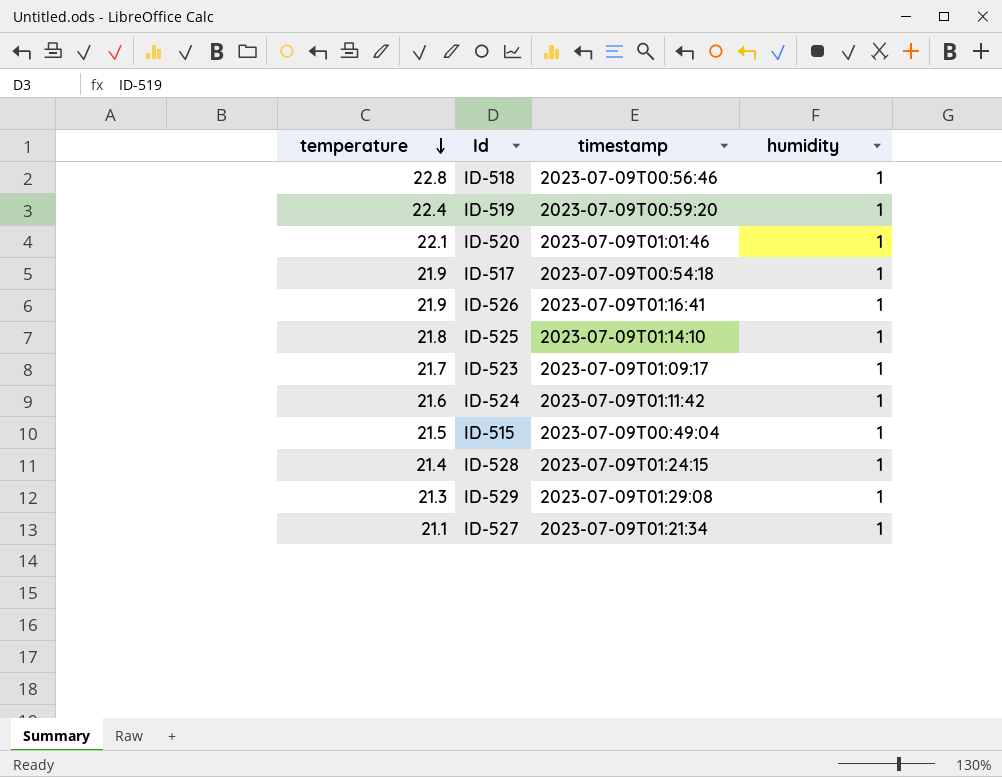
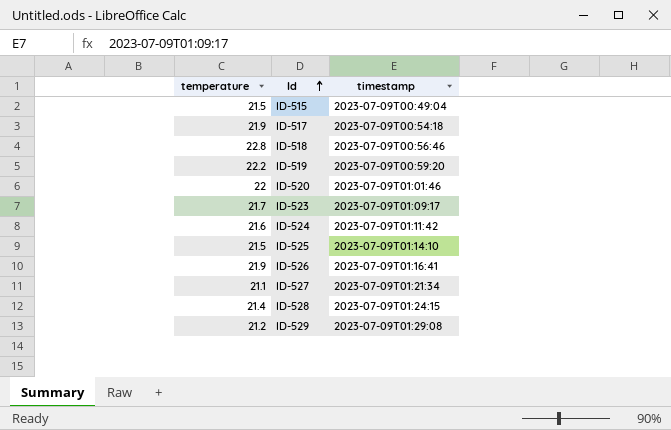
row order: temperature descending -> Id ascending
column humidity | position: 4 -> none
ID-519 | temperature: 22.4 -> 22.2
ID-520 | temperature: 22.1 -> 22
ID-525 | temperature: 21.8 -> 21.5
ID-529 | temperature: 21.3 -> 21.2

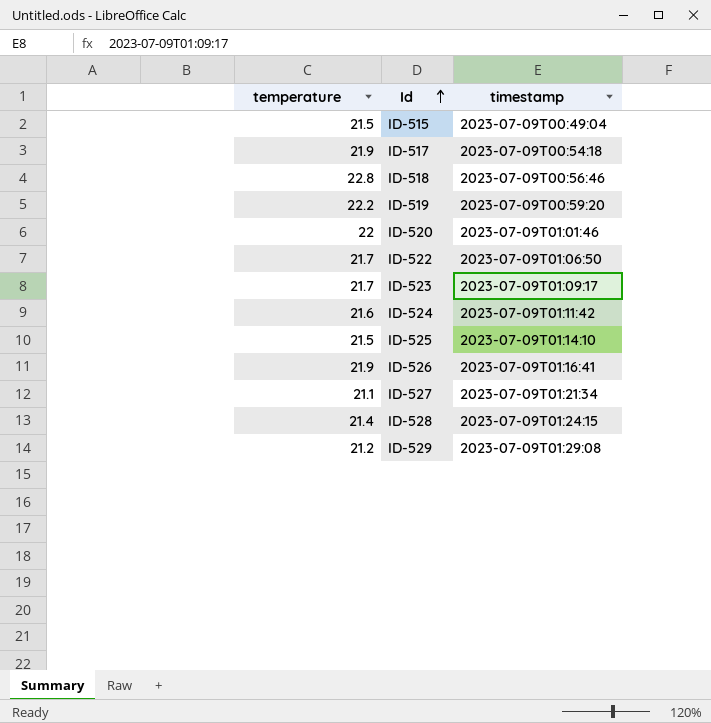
row ID-522: none -> 21.7 | 2023-07-09T01:06:50

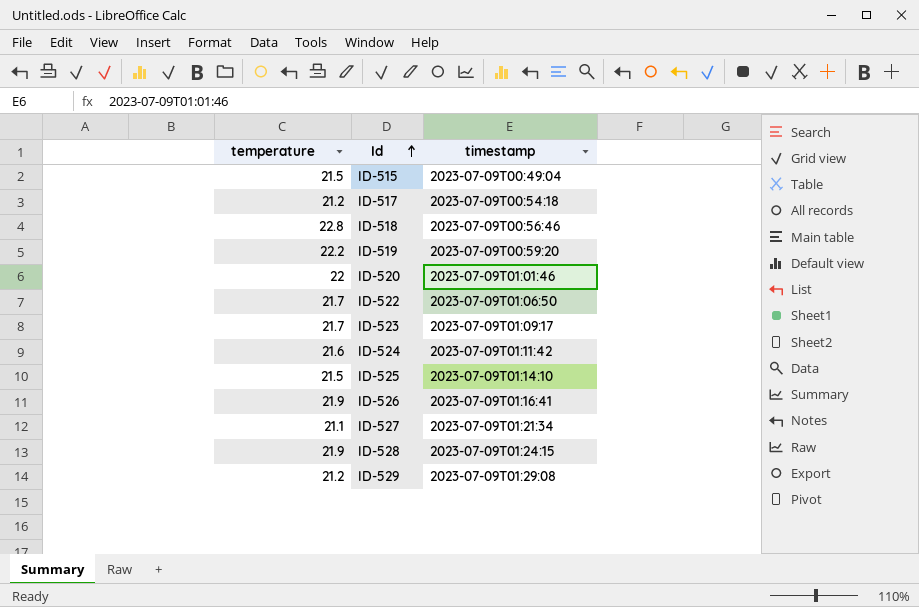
ID-517 | temperature: 21.9 -> 21.2
ID-528 | temperature: 21.4 -> 21.9

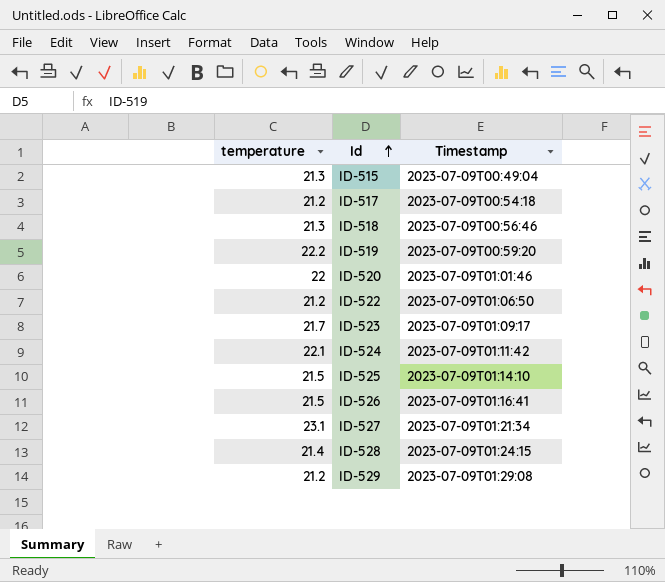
column name: timestamp -> Timestamp
ID-515 | temperature: 21.5 -> 21.3
ID-518 | temperature: 22.8 -> 21.3
ID-522 | temperature: 21.7 -> 21.2
ID-524 | temperature: 21.6 -> 22.1
ID-526 | temperature: 21.9 -> 21.5
ID-527 | temperature: 21.1 -> 23.1
ID-528 | temperature: 21.9 -> 21.4

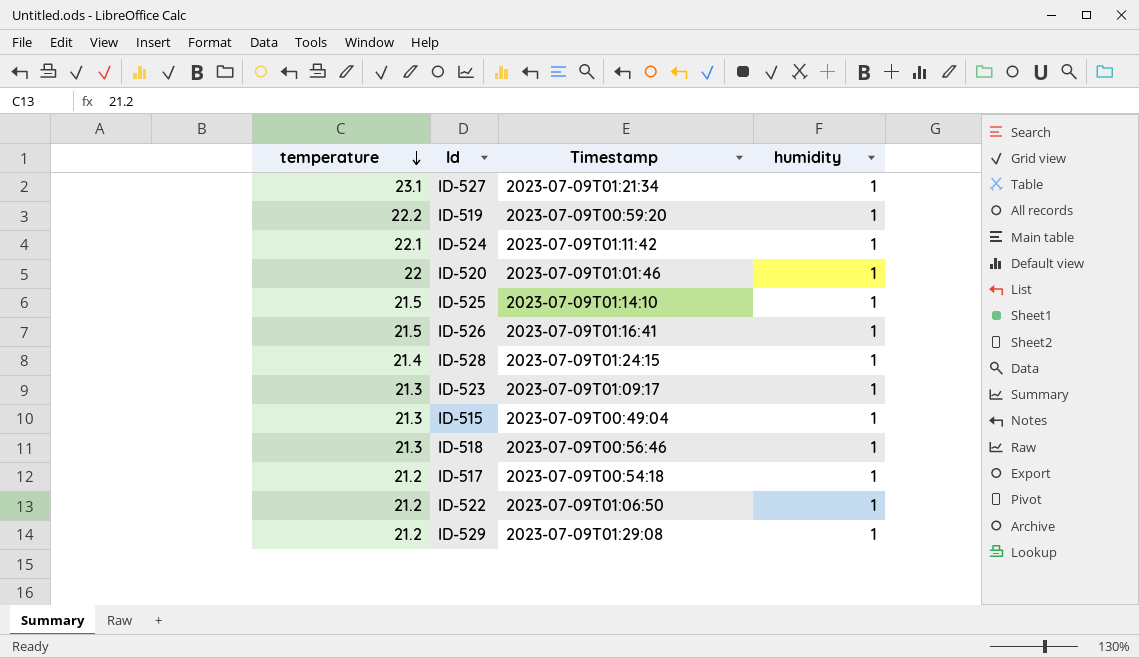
row order: Id ascending -> temperature descending
column humidity | position: none -> 4
ID-523 | temperature: 21.7 -> 21.3

